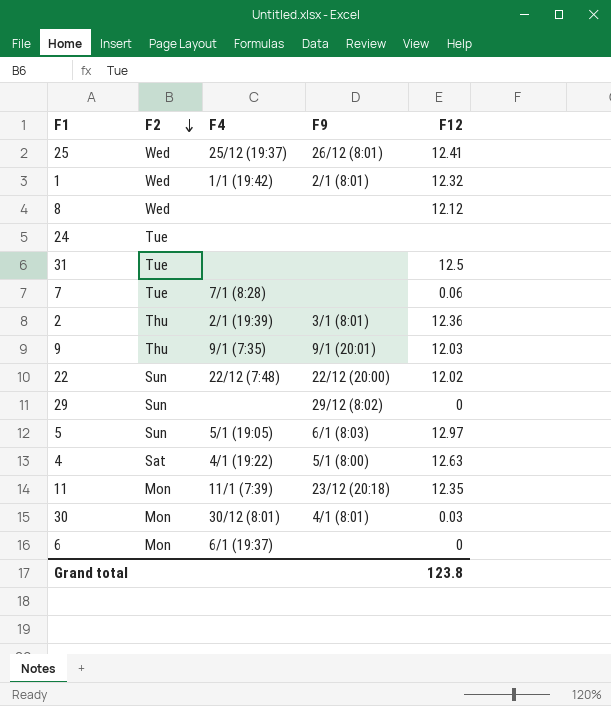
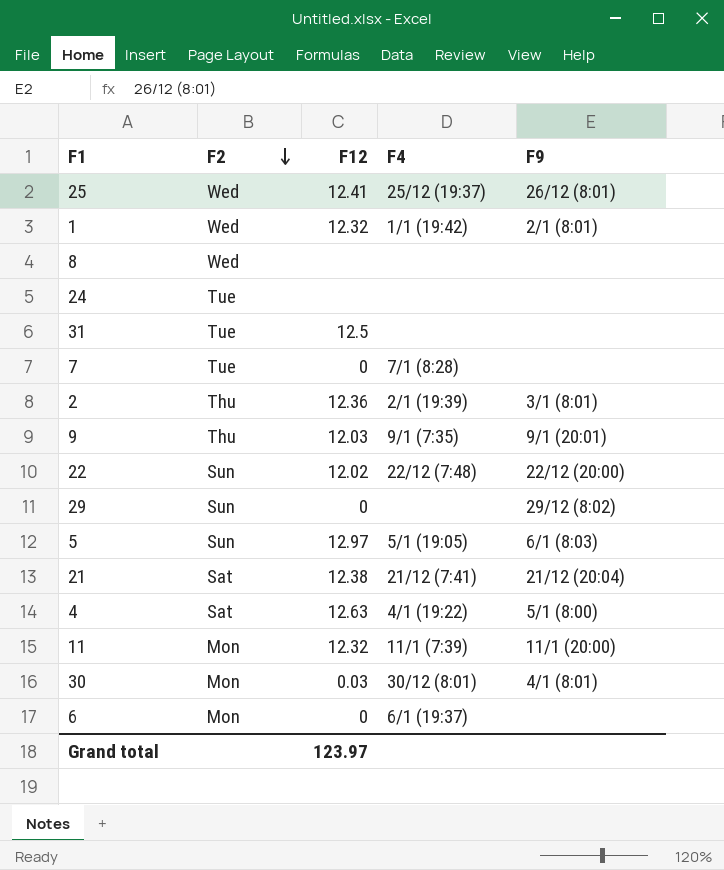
column F12 | position: 5 -> 3
8 | F12: 12.12 -> none
7 | F12: 0.06 -> 0
row 21: none -> Sat | 12.38 | 21/12 (7:41) | 21/12 (20:04)
11 | F12: 12.35 -> 12.32
11 | F9: 23/12 (20:18) -> 11/1 (20:00)
Grand total | F12: 123.8 -> 123.97

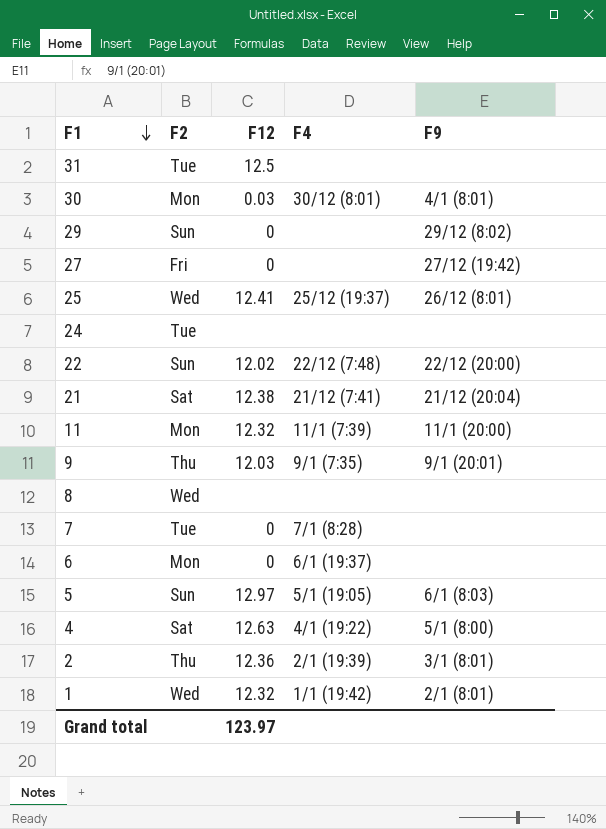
row order: F2 descending -> F1 descending
row 27: none -> Fri | 0 | none | 27/12 (19:42)

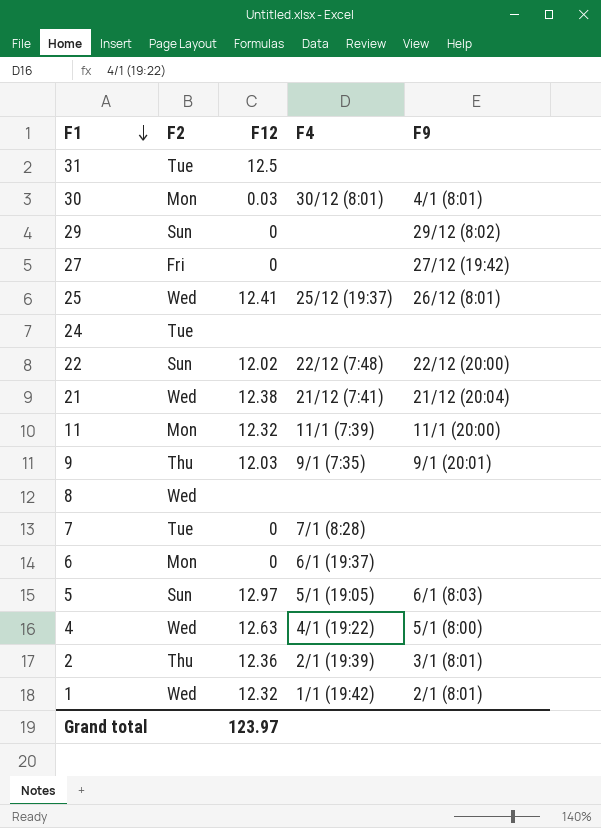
21 | F2: Sat -> Wed
4 | F2: Sat -> Wed

